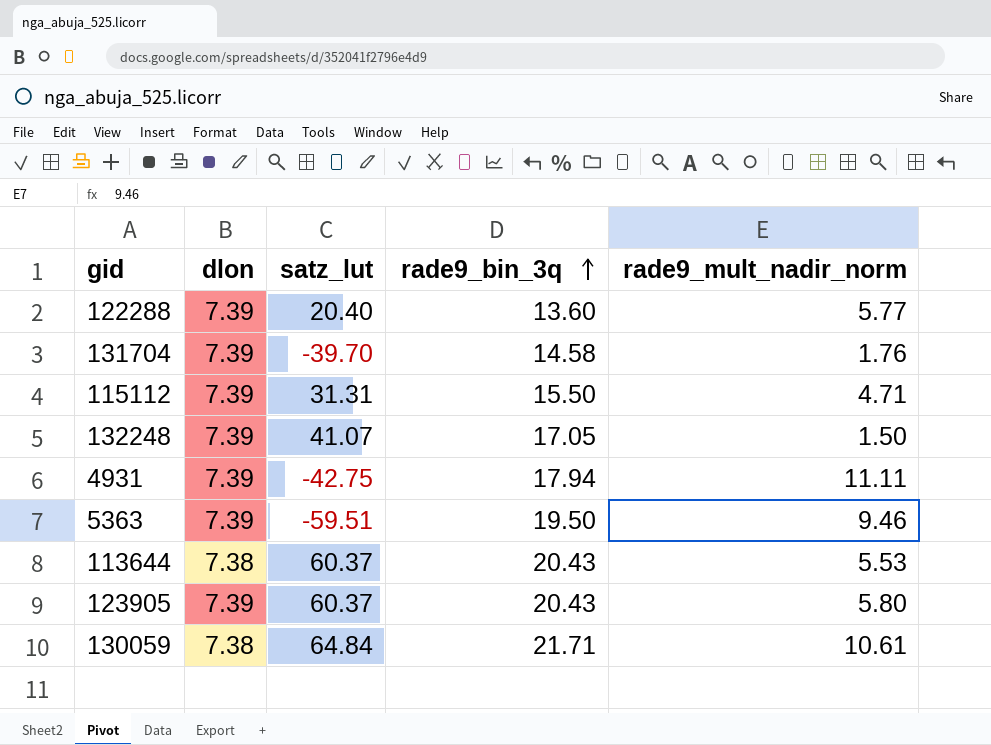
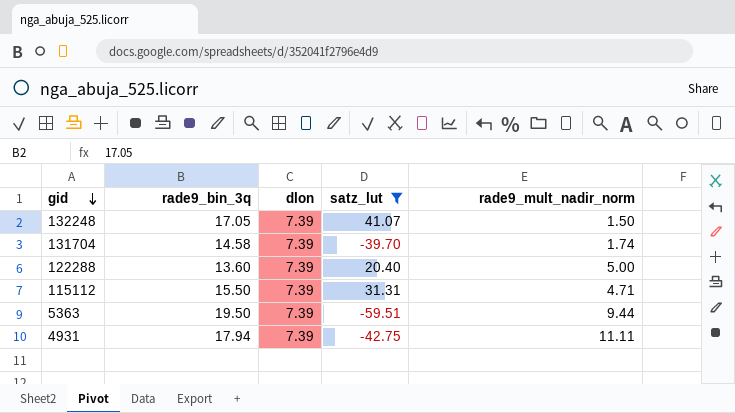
filter: none -> satz_lut <= 41.07
row order: rade9_bin_3q ascending -> gid descending
column rade9_bin_3q | position: 4 -> 2
131704 | rade9_mult_nadir_norm: 1.76 -> 1.74
122288 | rade9_mult_nadir_norm: 5.77 -> 5.00
5363 | rade9_mult_nadir_norm: 9.46 -> 9.44

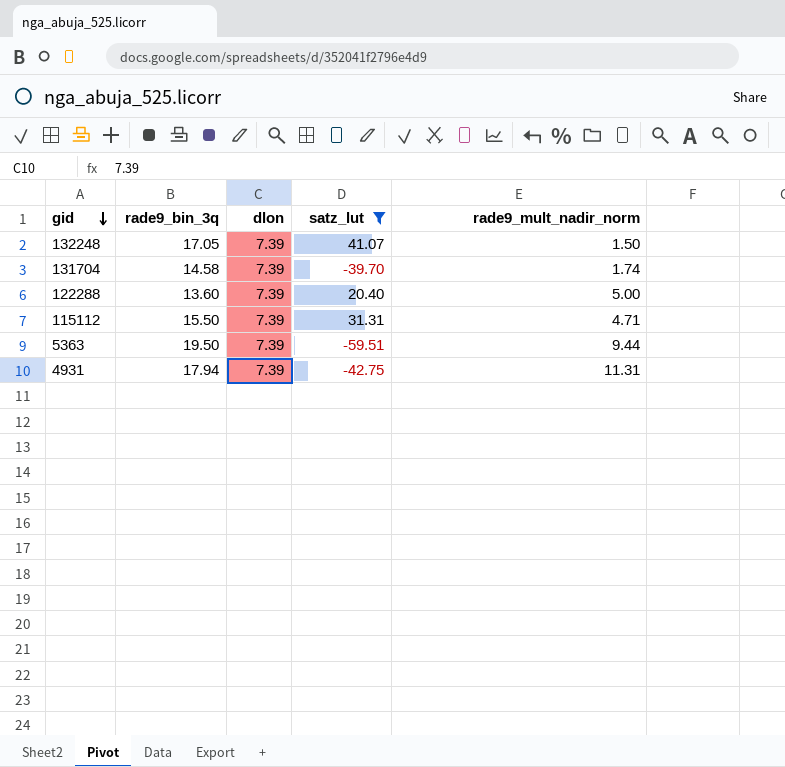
4931 | rade9_mult_nadir_norm: 11.11 -> 11.31

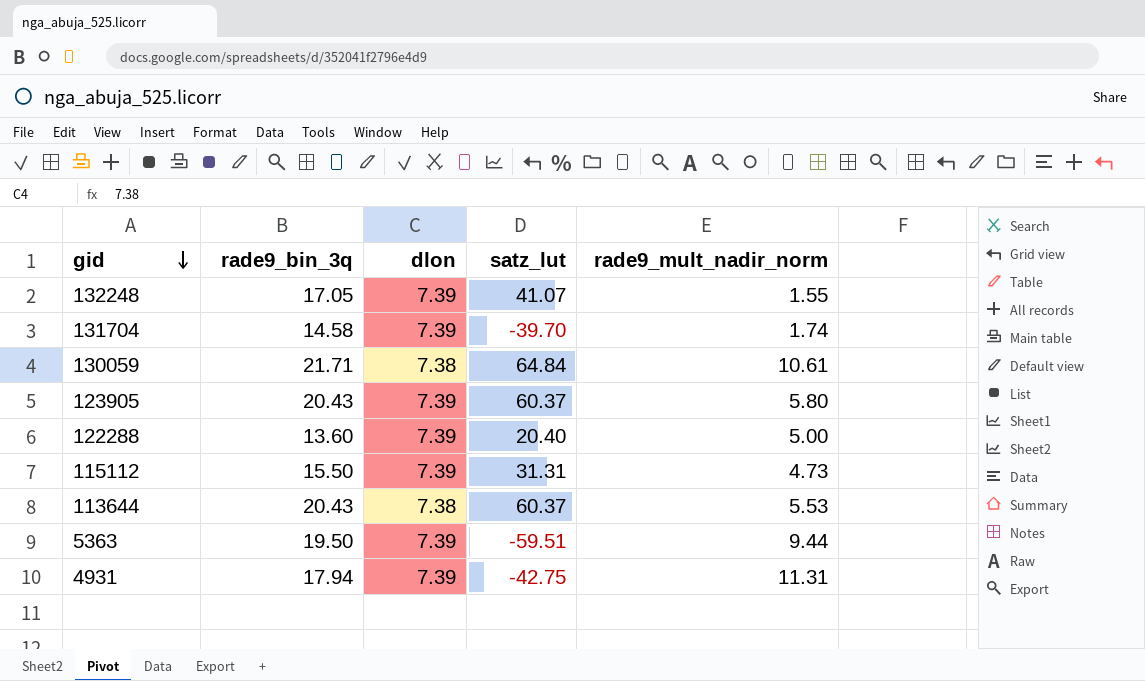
filter: satz_lut <= 41.07 -> none
132248 | rade9_mult_nadir_norm: 1.50 -> 1.55
115112 | rade9_mult_nadir_norm: 4.71 -> 4.73

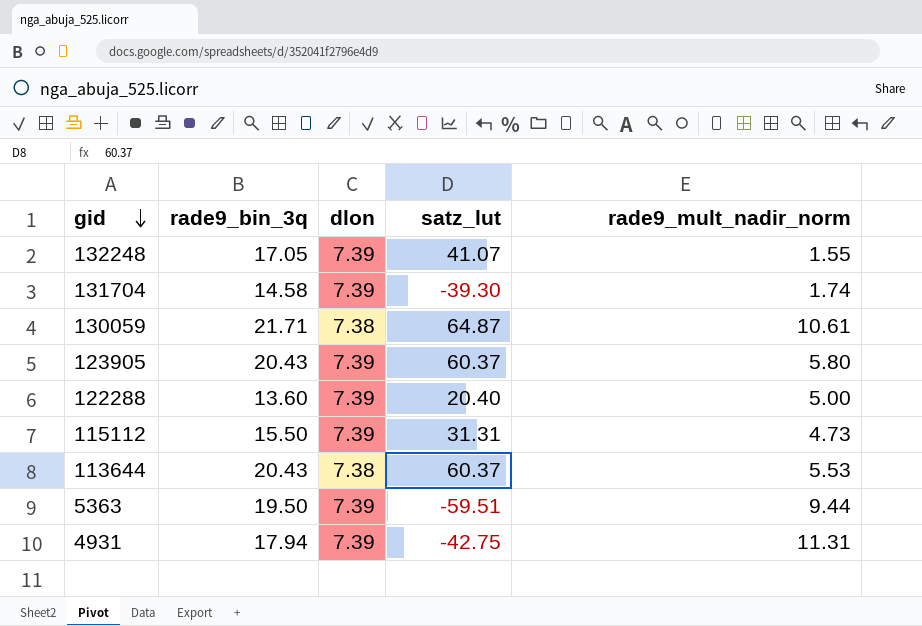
131704 | satz_lut: -39.70 -> -39.30
130059 | satz_lut: 64.84 -> 64.87

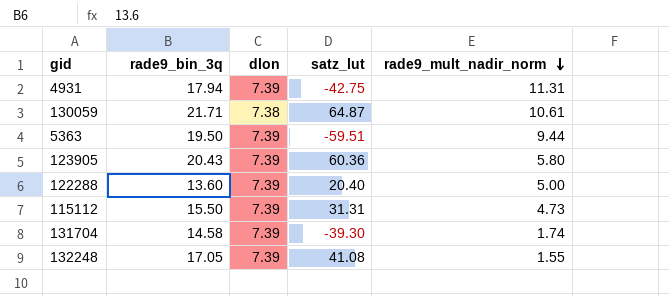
row order: gid descending -> rade9_mult_nadir_norm descending
row 113644: 20.43 | 7.38 | 60.37 | 5.53 -> none
123905 | satz_lut: 60.37 -> 60.36
132248 | satz_lut: 41.07 -> 41.08

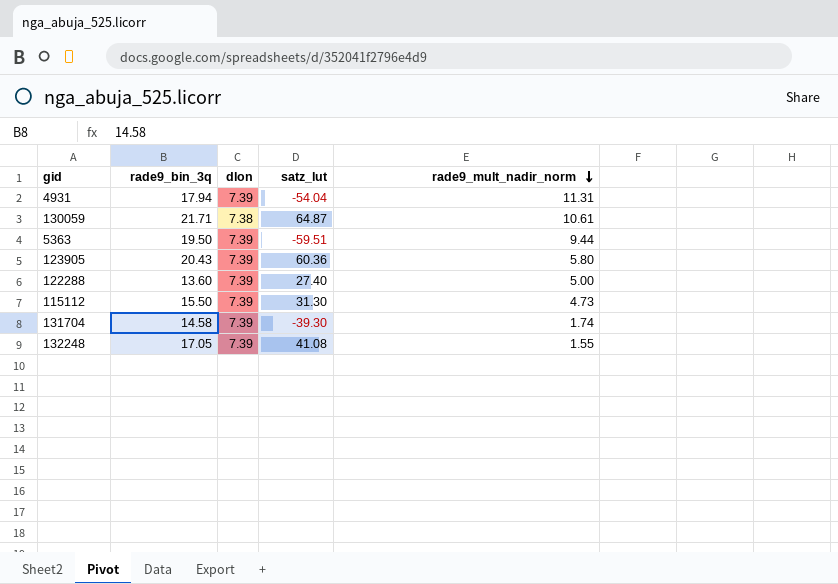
4931 | satz_lut: -42.75 -> -54.04
122288 | satz_lut: 20.40 -> 27.40
115112 | satz_lut: 31.31 -> 31.30

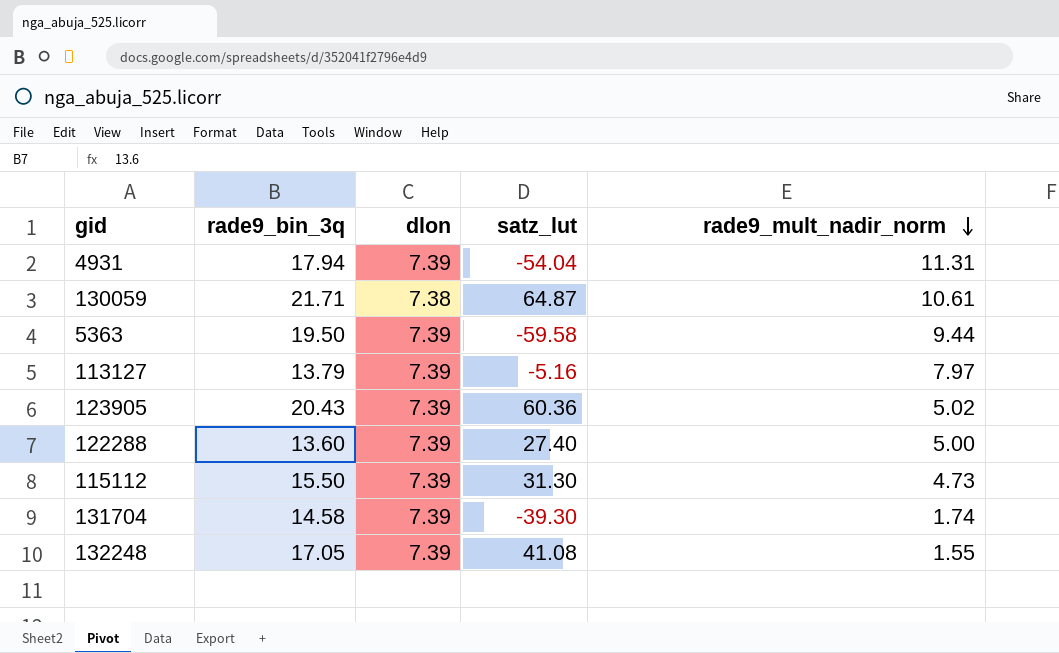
5363 | satz_lut: -59.51 -> -59.58
row 113127: none -> 13.79 | 7.39 | -5.16 | 7.97
123905 | rade9_mult_nadir_norm: 5.80 -> 5.02

